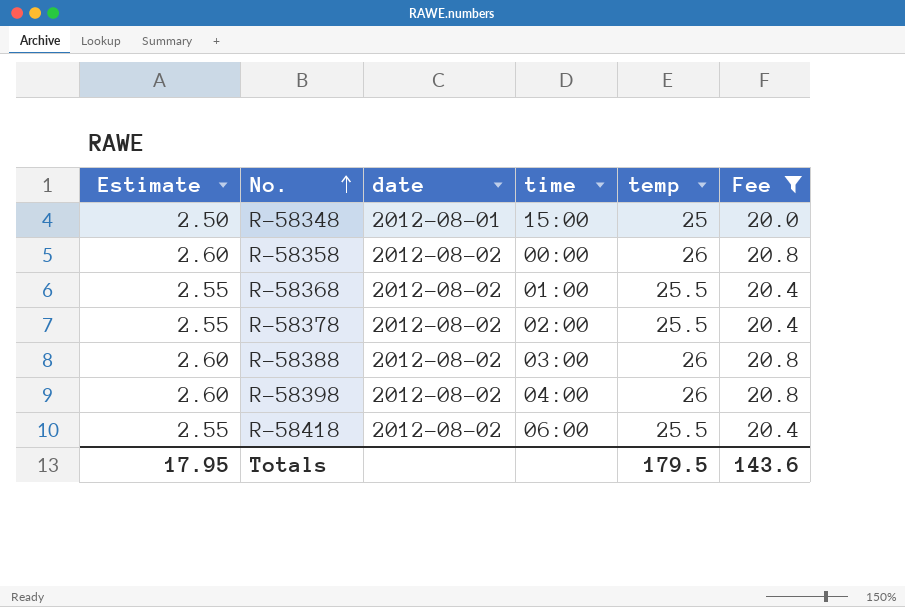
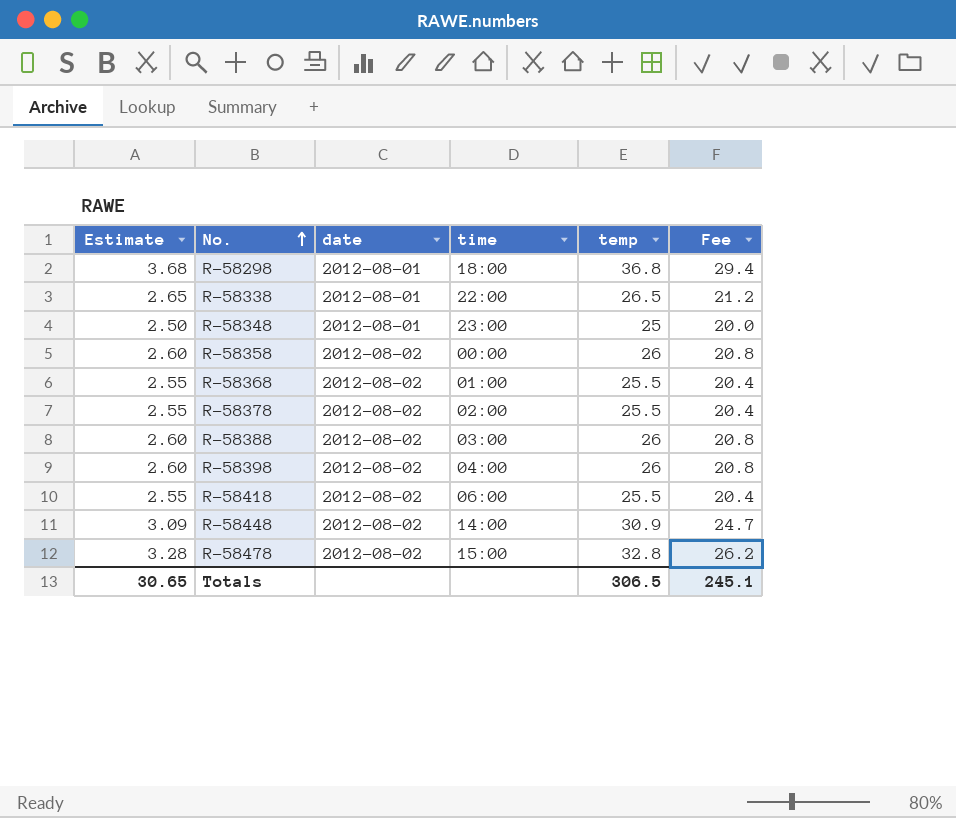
filter: Fee <= 20.8 -> none
R-58348 | time: 15:00 -> 23:00
Totals | Estimate: 17.95 -> 30.65
Totals | temp: 179.5 -> 306.5
Totals | Fee: 143.6 -> 245.1

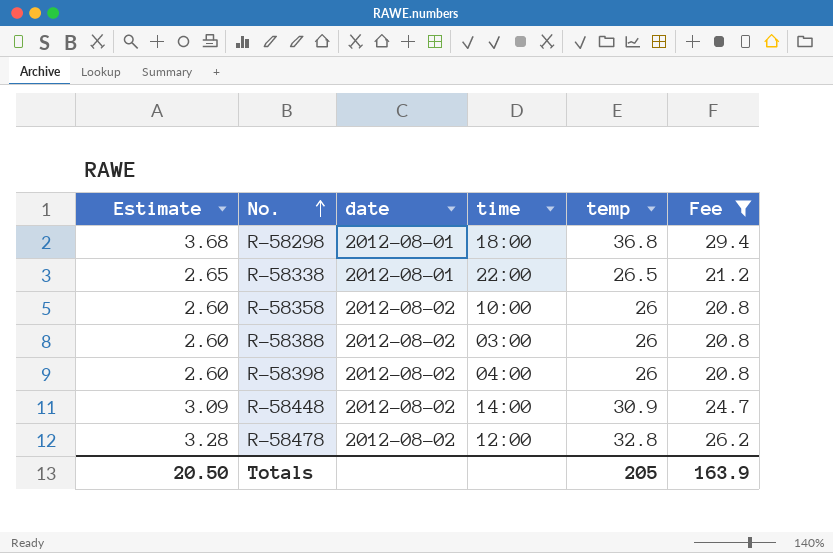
filter: none -> Fee >= 20.8
R-58358 | time: 00:00 -> 10:00
R-58478 | time: 15:00 -> 12:00
Totals | Estimate: 30.65 -> 20.50
Totals | temp: 306.5 -> 205
Totals | Fee: 245.1 -> 163.9

